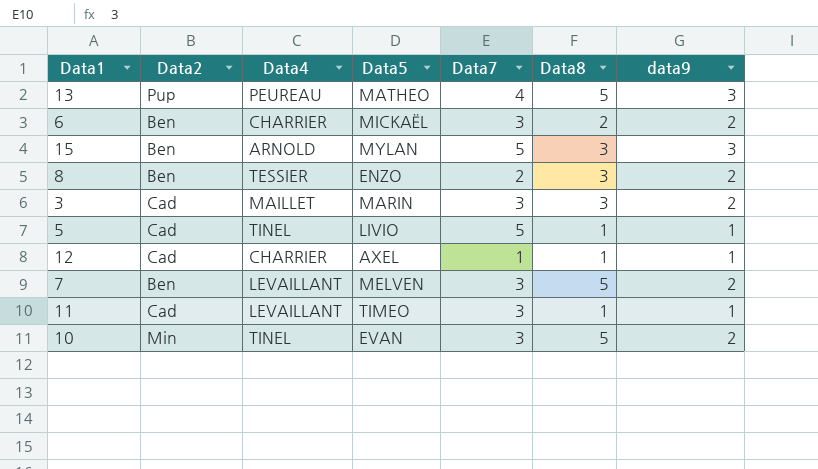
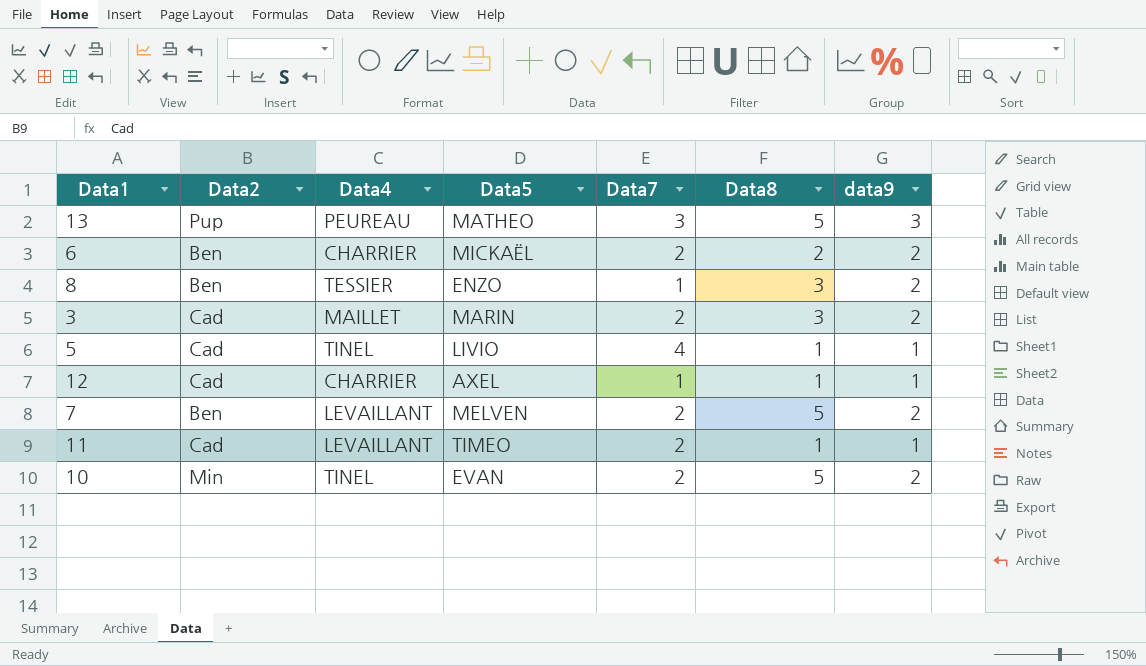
row 15: Ben | ARNOLD | MYLAN | 5 | 3 | 3 -> none
13 | Data7: 4 -> 3
6 | Data7: 3 -> 2
8 | Data7: 2 -> 1
3 | Data7: 3 -> 2
5 | Data7: 5 -> 4
7 | Data7: 3 -> 2
11 | Data7: 3 -> 2
10 | Data7: 3 -> 2

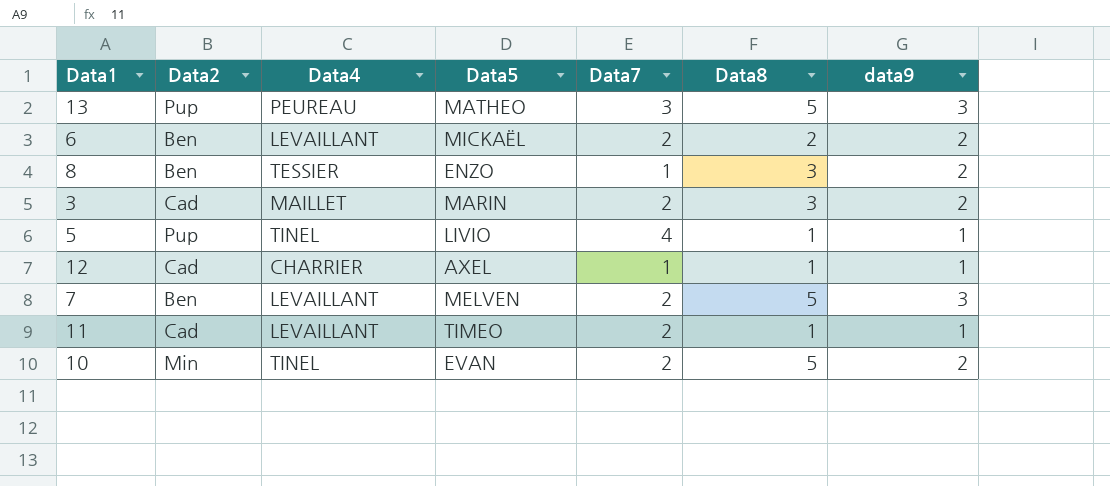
6 | Data4: CHARRIER -> LEVAILLANT
5 | Data2: Cad -> Pup
7 | data9: 2 -> 3

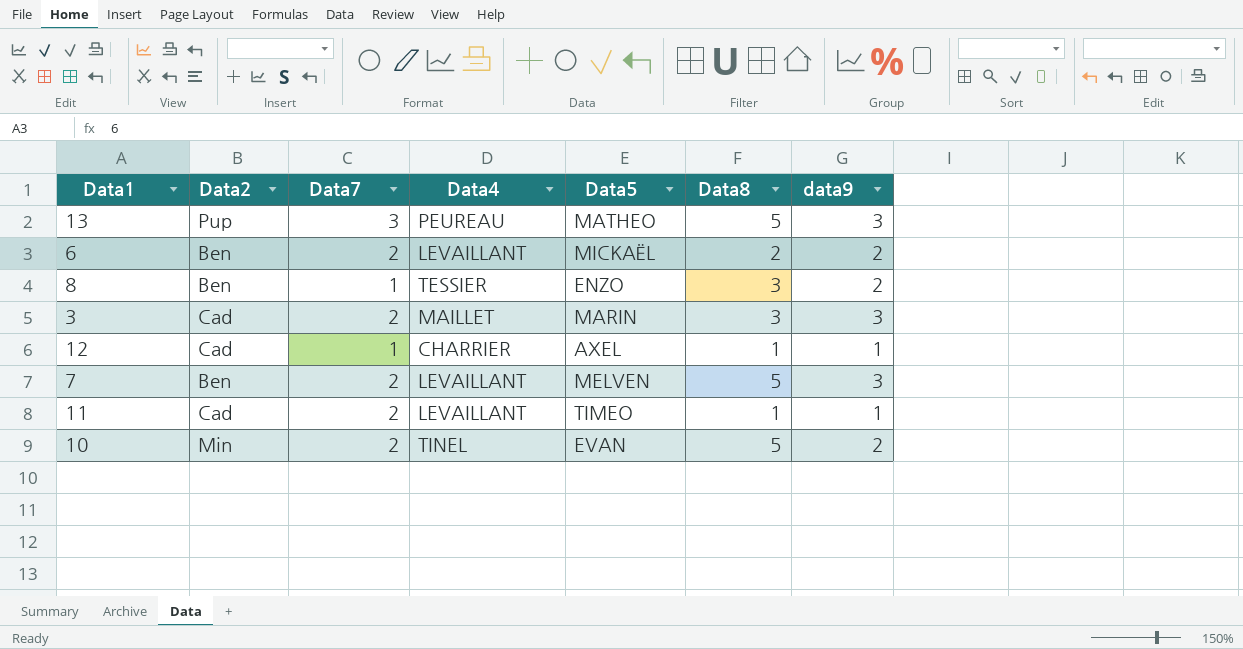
column Data7 | position: 5 -> 3
row 5: Pup | TINEL | LIVIO | 4 | 1 | 1 -> none
3 | data9: 2 -> 3

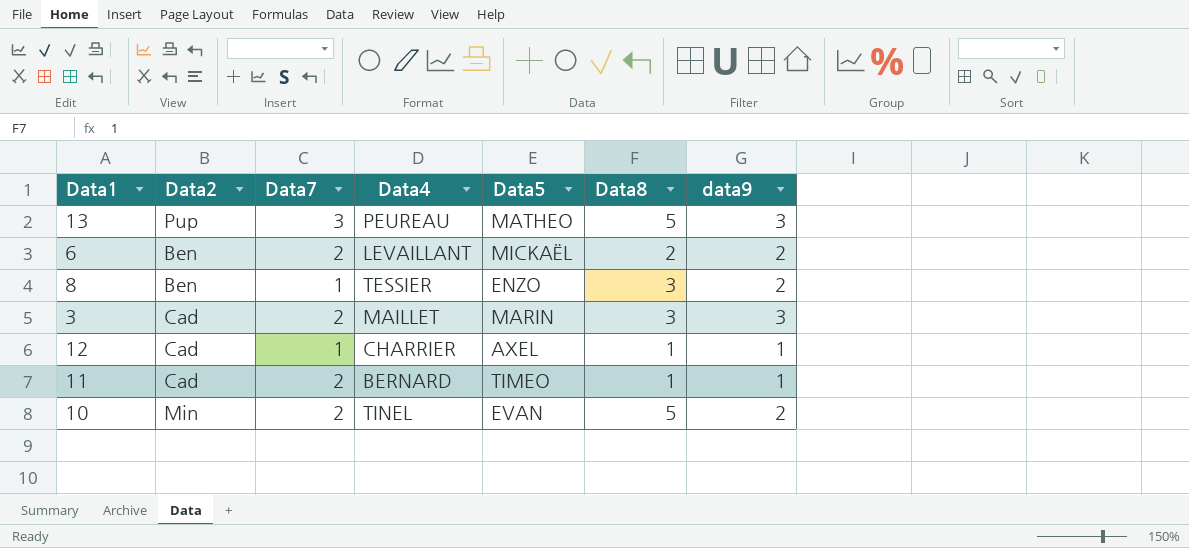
row 7: Ben | 2 | LEVAILLANT | MELVEN | 5 | 3 -> none
11 | Data4: LEVAILLANT -> BERNARD

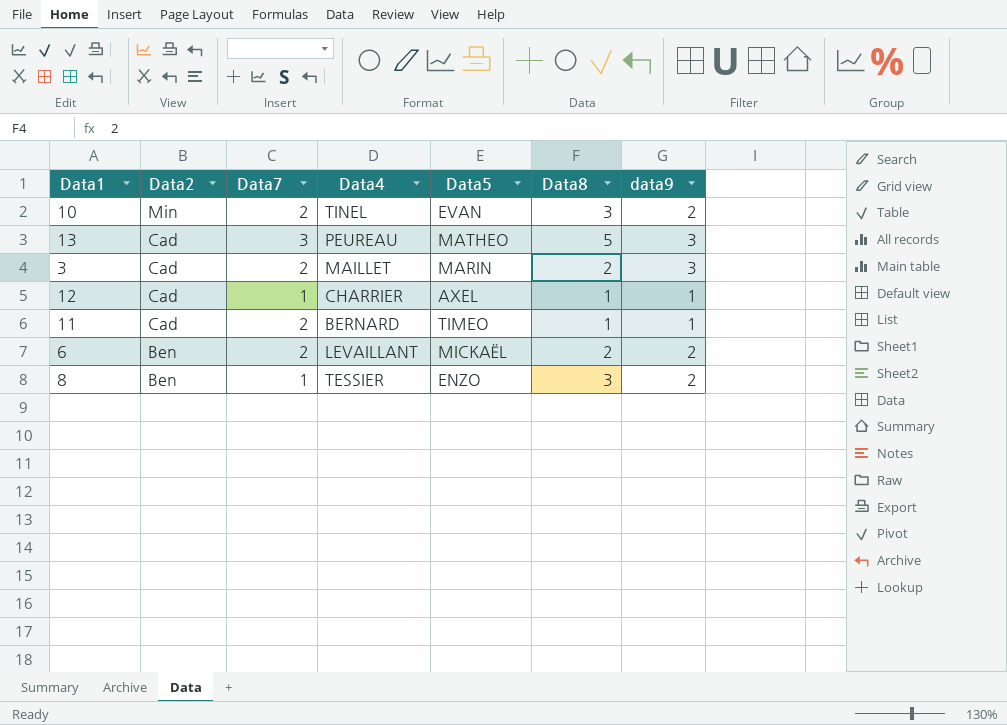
row order: none -> Data2 descending
10 | Data8: 5 -> 3
13 | Data2: Pup -> Cad
3 | Data8: 3 -> 2

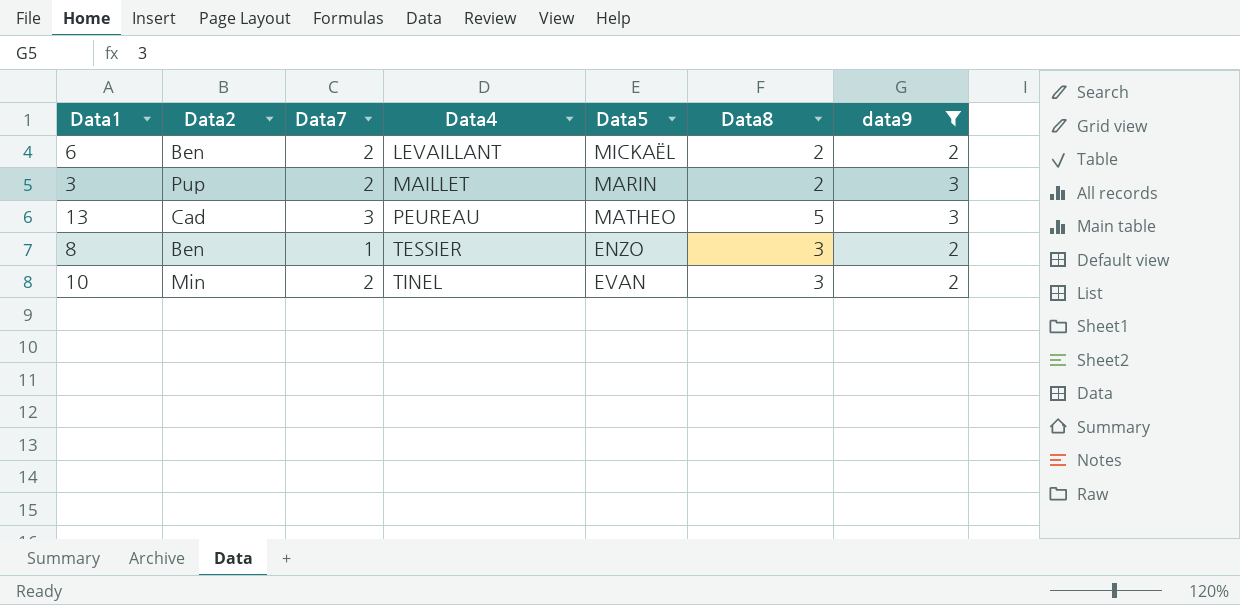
filter: none -> data9 != 1
row order: Data2 descending -> Data4 ascending
3 | Data2: Cad -> Pup

